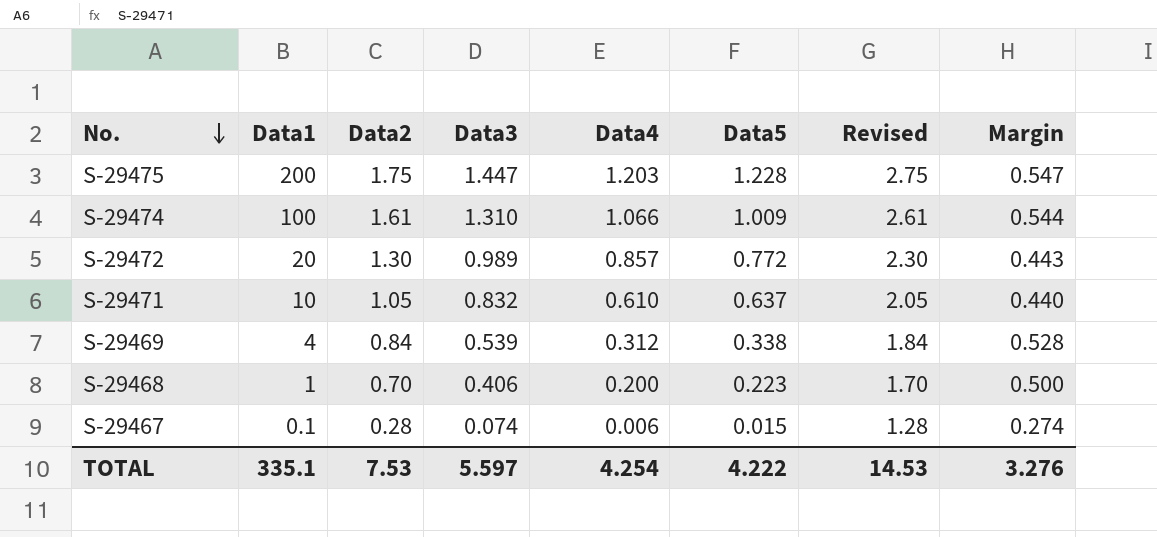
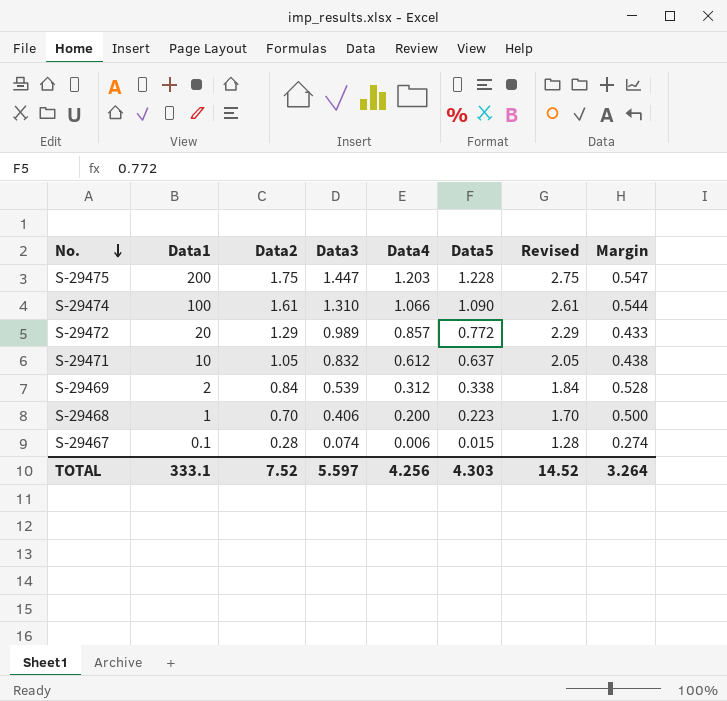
S-29474 | Data5: 1.009 -> 1.090
S-29472 | Data2: 1.30 -> 1.29
S-29472 | Revised: 2.30 -> 2.29
S-29472 | Margin: 0.443 -> 0.433
S-29471 | Data4: 0.610 -> 0.612
S-29471 | Margin: 0.440 -> 0.438
S-29469 | Data1: 4 -> 2
TOTAL | Data1: 335.1 -> 333.1
TOTAL | Data2: 7.53 -> 7.52
TOTAL | Data4: 4.254 -> 4.256
TOTAL | Data5: 4.222 -> 4.303
TOTAL | Revised: 14.53 -> 14.52
TOTAL | Margin: 3.276 -> 3.264

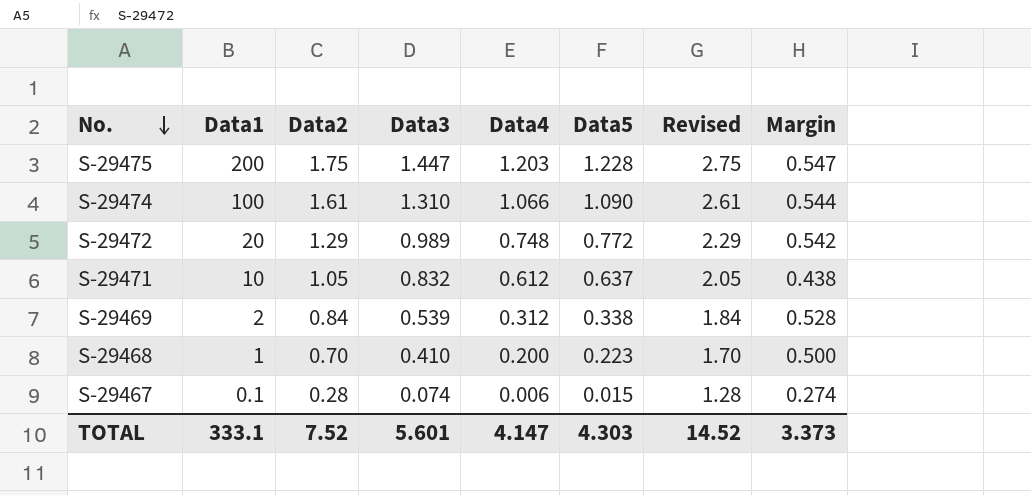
S-29472 | Data4: 0.857 -> 0.748
S-29472 | Margin: 0.433 -> 0.542
S-29468 | Data3: 0.406 -> 0.410
TOTAL | Data3: 5.597 -> 5.601
TOTAL | Data4: 4.256 -> 4.147
TOTAL | Margin: 3.264 -> 3.373

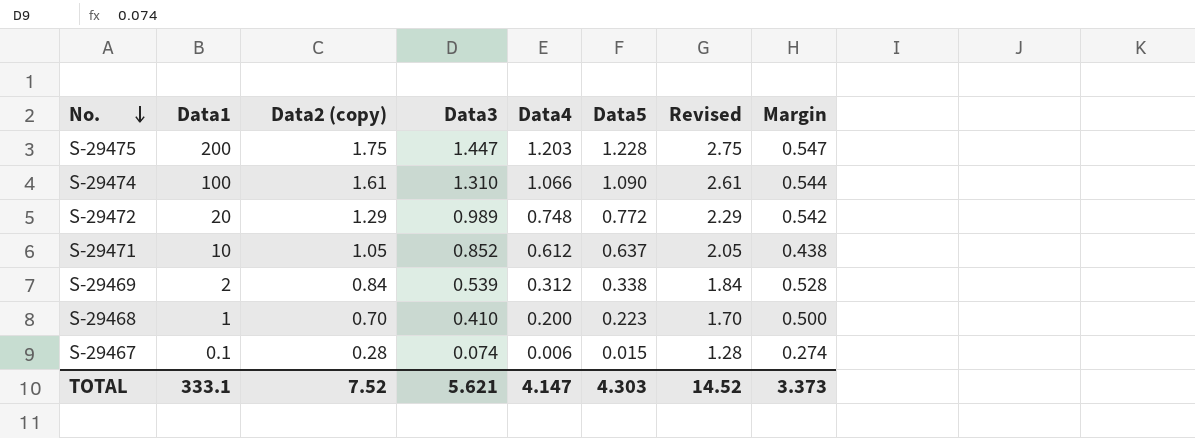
column name: Data2 -> Data2 (copy)
S-29471 | Data3: 0.832 -> 0.852
TOTAL | Data3: 5.601 -> 5.621

